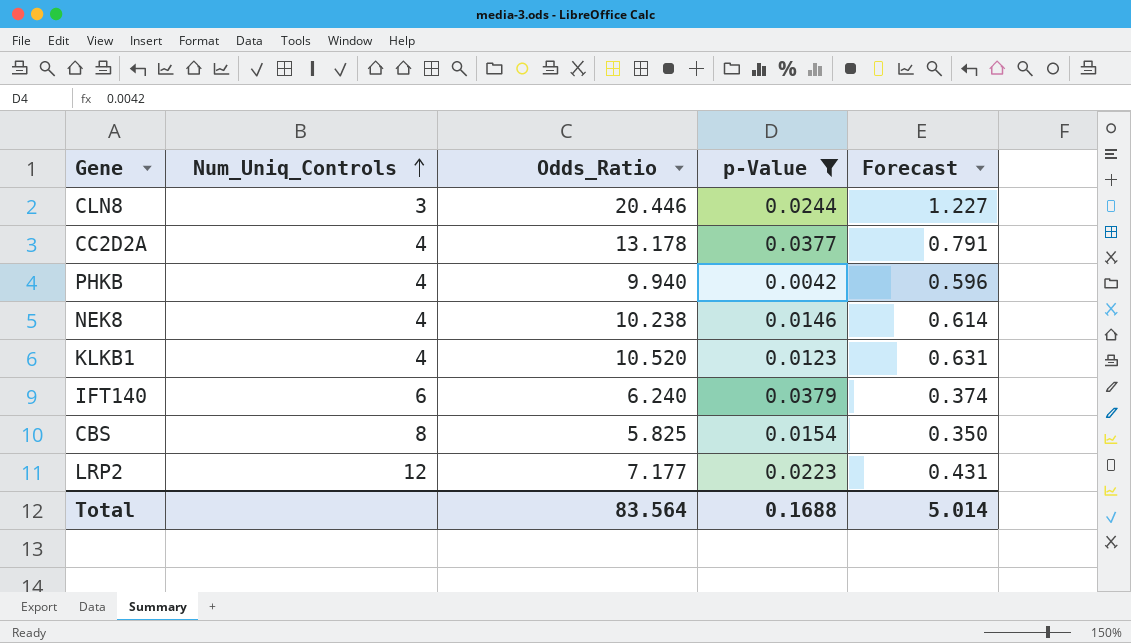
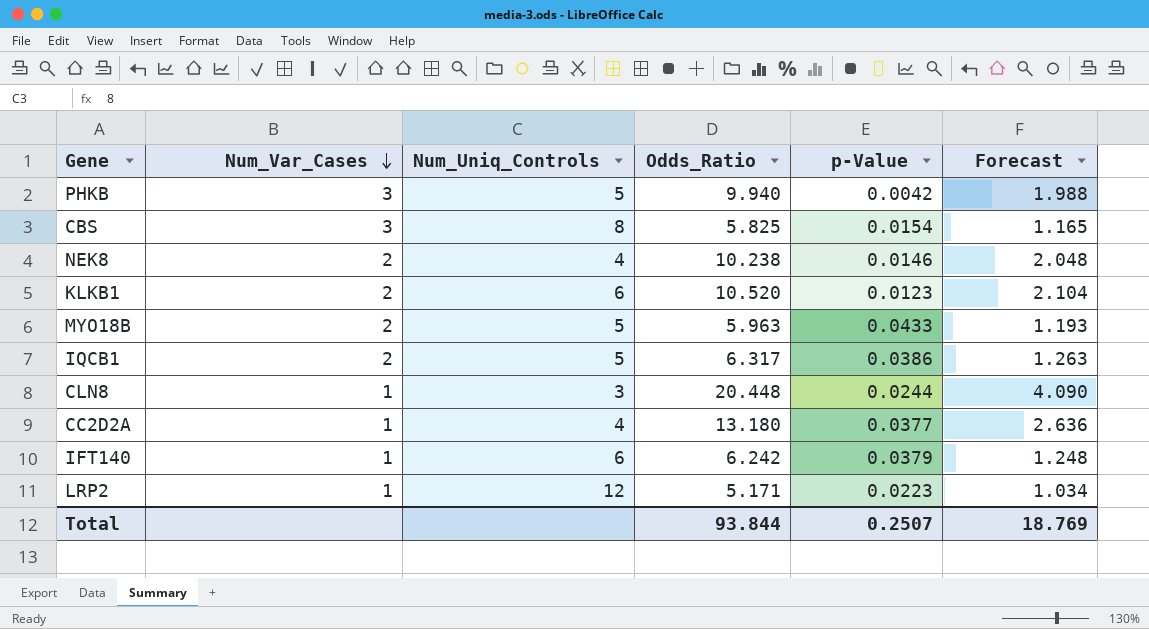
filter: p-Value <= 0.0379 -> none
row order: Num_Uniq_Controls ascending -> Num_Var_Cases descending
column Num_Var_Cases | position: none -> 2
column Forecast | formula: [Odds_Ratio] * 0.06 -> [Odds_Ratio] * 0.2
PHKB | Num_Uniq_Controls: 4 -> 5
KLKB1 | Num_Uniq_Controls: 4 -> 6
CLN8 | Odds_Ratio: 20.446 -> 20.448
CC2D2A | Odds_Ratio: 13.178 -> 13.180
IFT140 | Odds_Ratio: 6.240 -> 6.242
LRP2 | Odds_Ratio: 7.177 -> 5.171
Total | Odds_Ratio: 83.564 -> 93.844
Total | p-Value: 0.1688 -> 0.2507
Total | Forecast: 5.014 -> 18.769

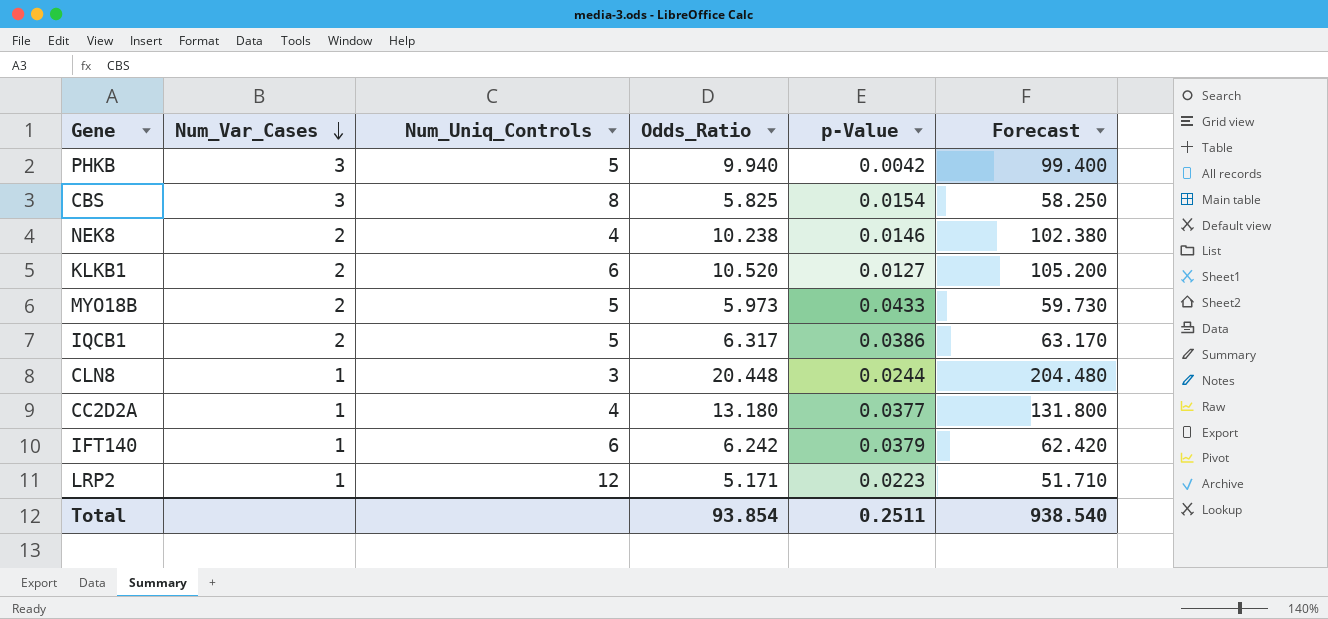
column Forecast | formula: [Odds_Ratio] * 0.2 -> [Odds_Ratio] * 10
KLKB1 | p-Value: 0.0123 -> 0.0127
MYO18B | Odds_Ratio: 5.963 -> 5.973
Total | Odds_Ratio: 93.844 -> 93.854
Total | p-Value: 0.2507 -> 0.2511
Total | Forecast: 18.769 -> 938.540

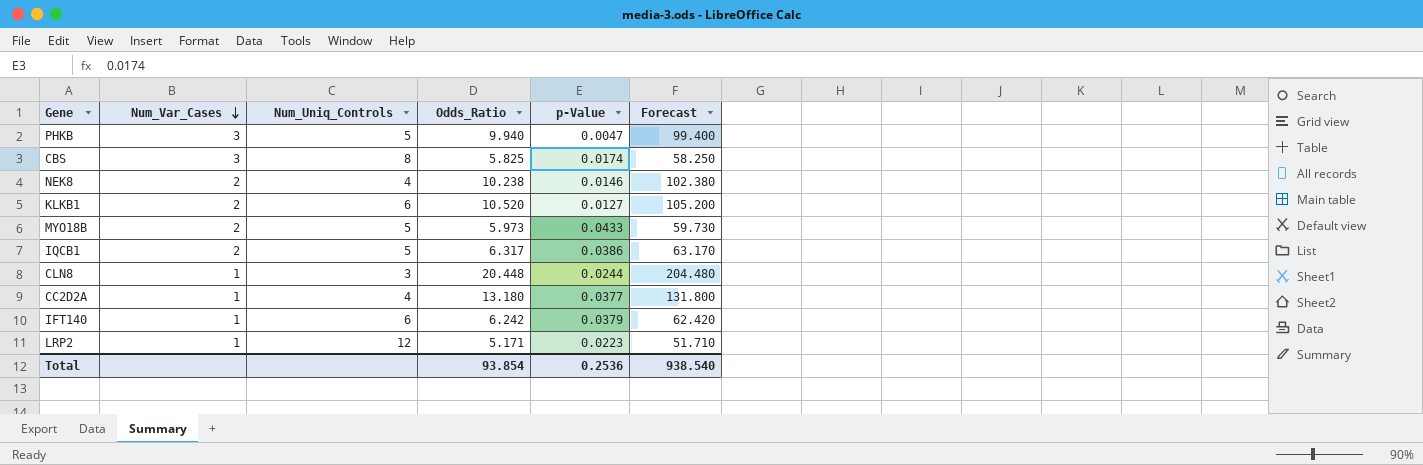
PHKB | p-Value: 0.0042 -> 0.0047
CBS | p-Value: 0.0154 -> 0.0174
Total | p-Value: 0.2511 -> 0.2536

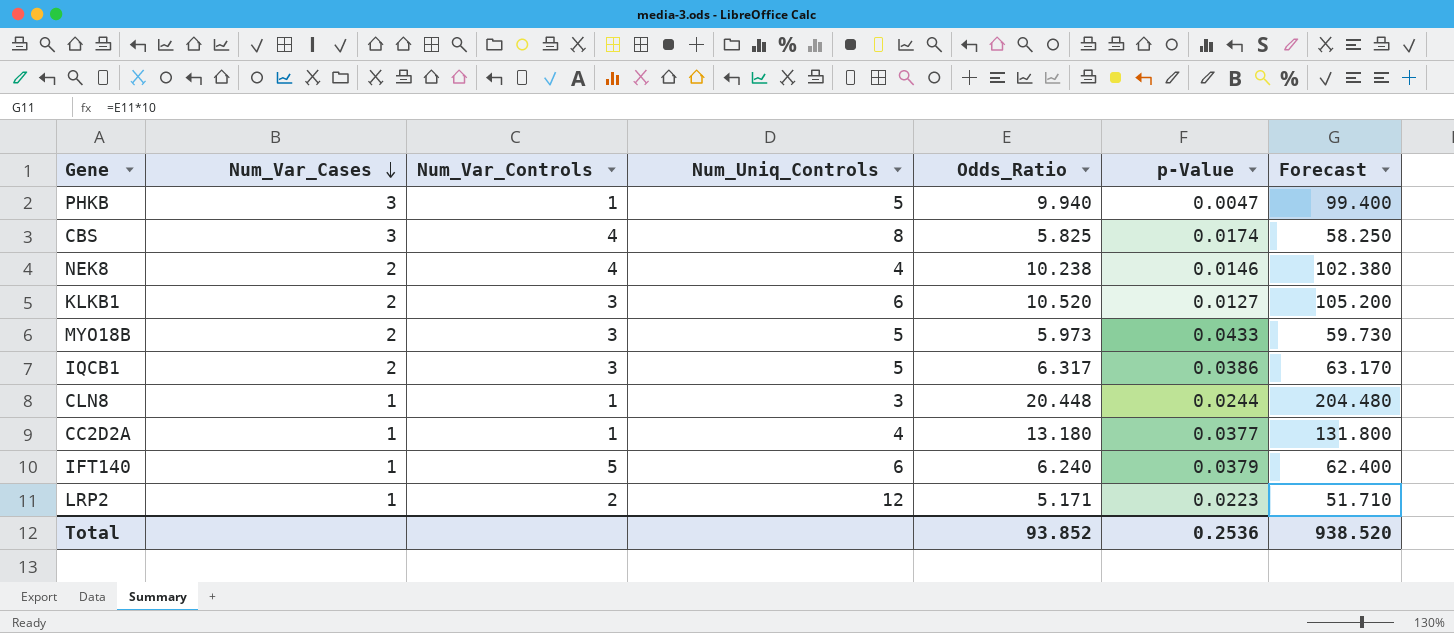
column Num_Var_Controls | position: none -> 3
IFT140 | Odds_Ratio: 6.242 -> 6.240
IFT140 | Forecast: 62.420 -> 62.400
Total | Odds_Ratio: 93.854 -> 93.852
Total | Forecast: 938.540 -> 938.520

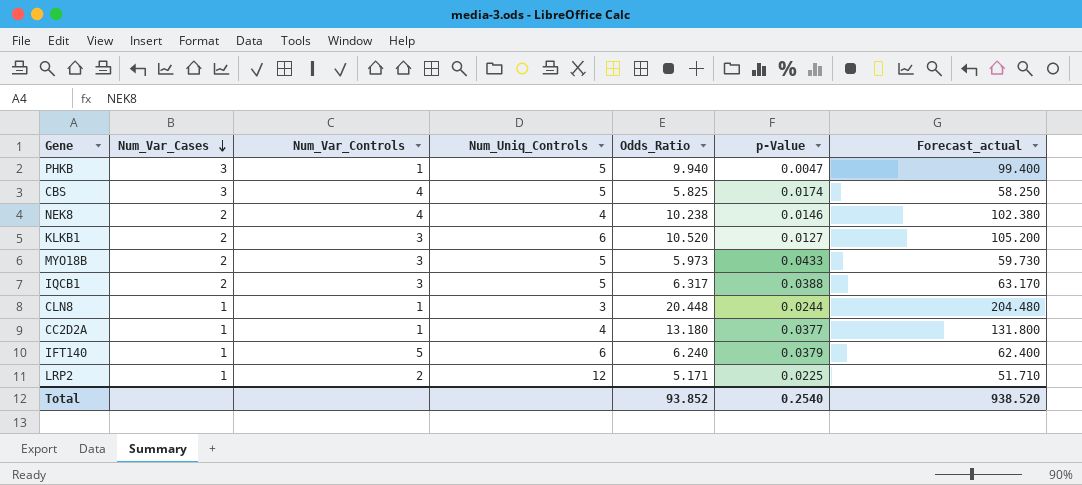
column name: Forecast -> Forecast_actual
CBS | Num_Uniq_Controls: 8 -> 5
IQCB1 | p-Value: 0.0386 -> 0.0388
LRP2 | p-Value: 0.0223 -> 0.0225
Total | p-Value: 0.2536 -> 0.2540

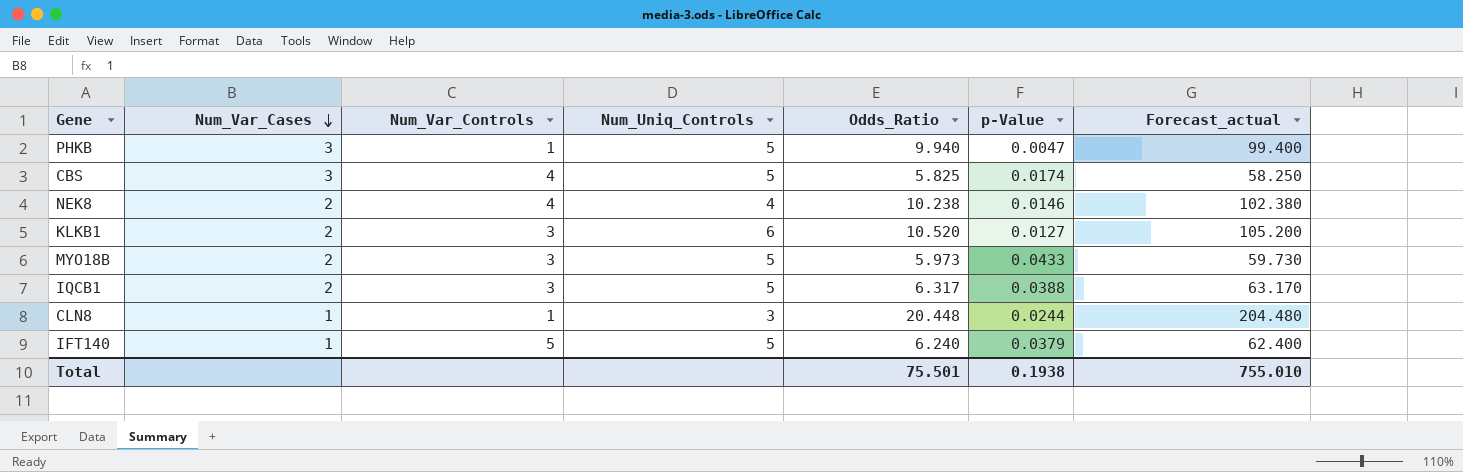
row CC2D2A: 1 | 1 | 4 | 13.180 | 0.0377 | 131.800 -> none
row LRP2: 1 | 2 | 12 | 5.171 | 0.0225 | 51.710 -> none
IFT140 | Num_Uniq_Controls: 6 -> 5
Total | Odds_Ratio: 93.852 -> 75.501
Total | p-Value: 0.2540 -> 0.1938
Total | Forecast_actual: 938.520 -> 755.010

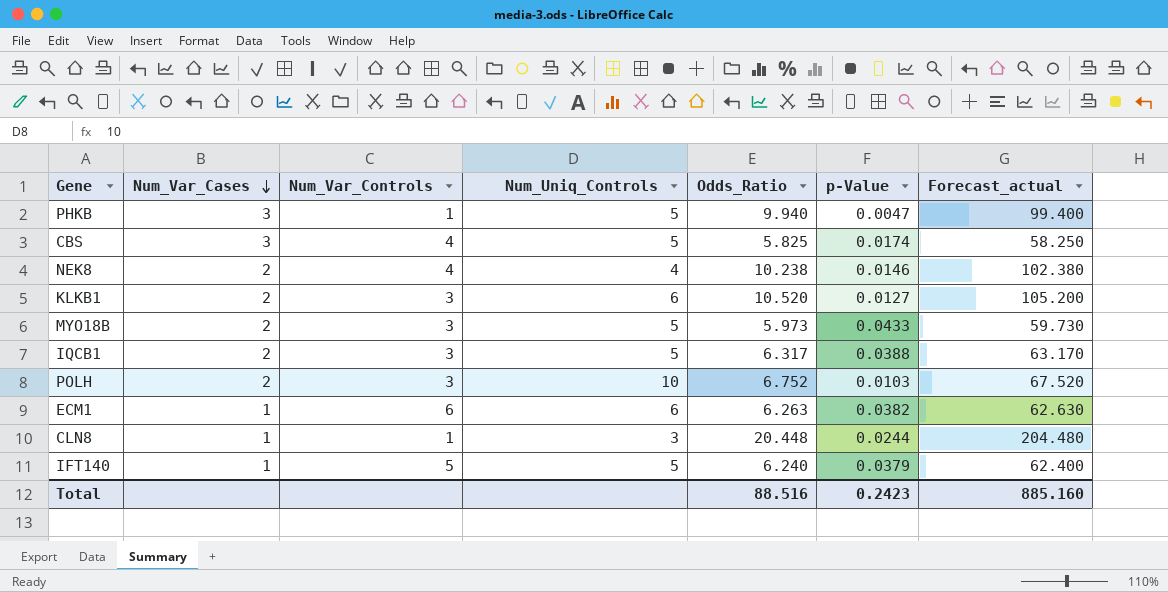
row POLH: none -> 2 | 3 | 10 | 6.752 | 0.0103 | 67.520
row ECM1: none -> 1 | 6 | 6 | 6.263 | 0.0382 | 62.630
Total | Odds_Ratio: 75.501 -> 88.516
Total | p-Value: 0.1938 -> 0.2423
Total | Forecast_actual: 755.010 -> 885.160

